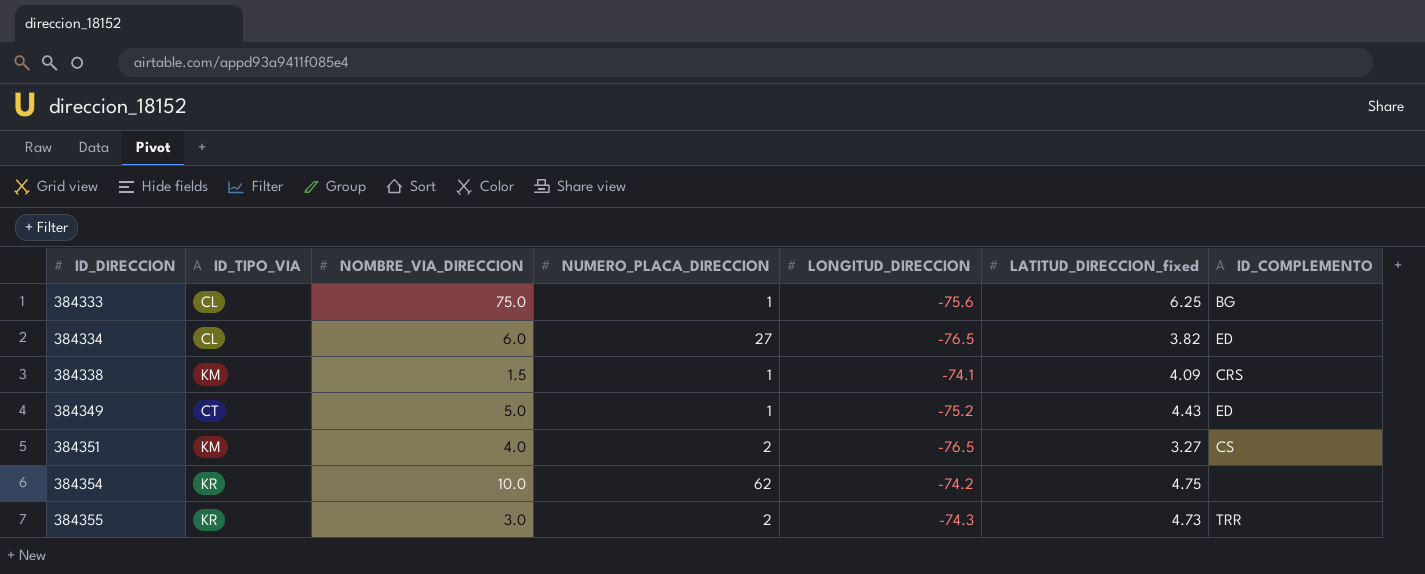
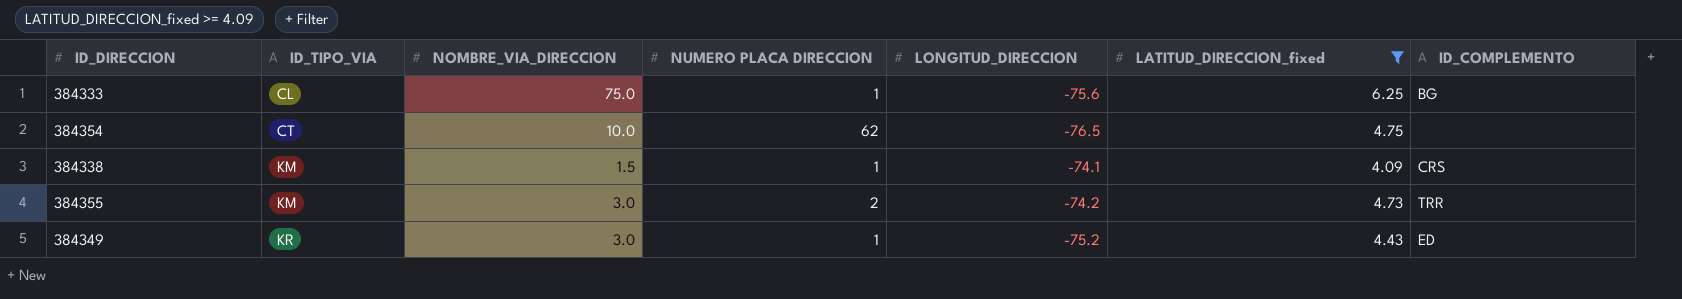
filter: none -> LATITUD_DIRECCION_fixed >= 4.09
row order: ID_DIRECCION ascending -> ID_TIPO_VIA ascending
column name: NUMERO_PLACA_DIRECCION -> NUMERO PLACA DIRECCION
384354 | ID_TIPO_VIA: KR -> CT
384354 | LONGITUD_DIRECCION: -74.2 -> -76.5
384355 | ID_TIPO_VIA: KR -> KM
384355 | LONGITUD_DIRECCION: -74.3 -> -74.2
384349 | ID_TIPO_VIA: CT -> KR
384349 | NOMBRE_VIA_DIRECCION: 5.0 -> 3.0

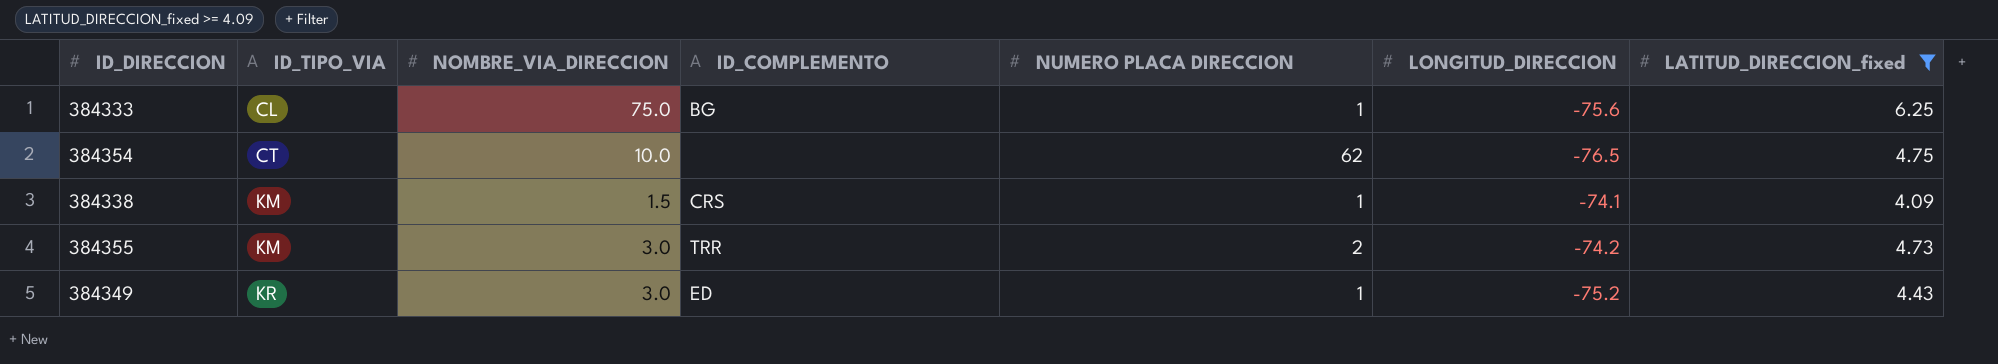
column ID_COMPLEMENTO | position: 7 -> 4

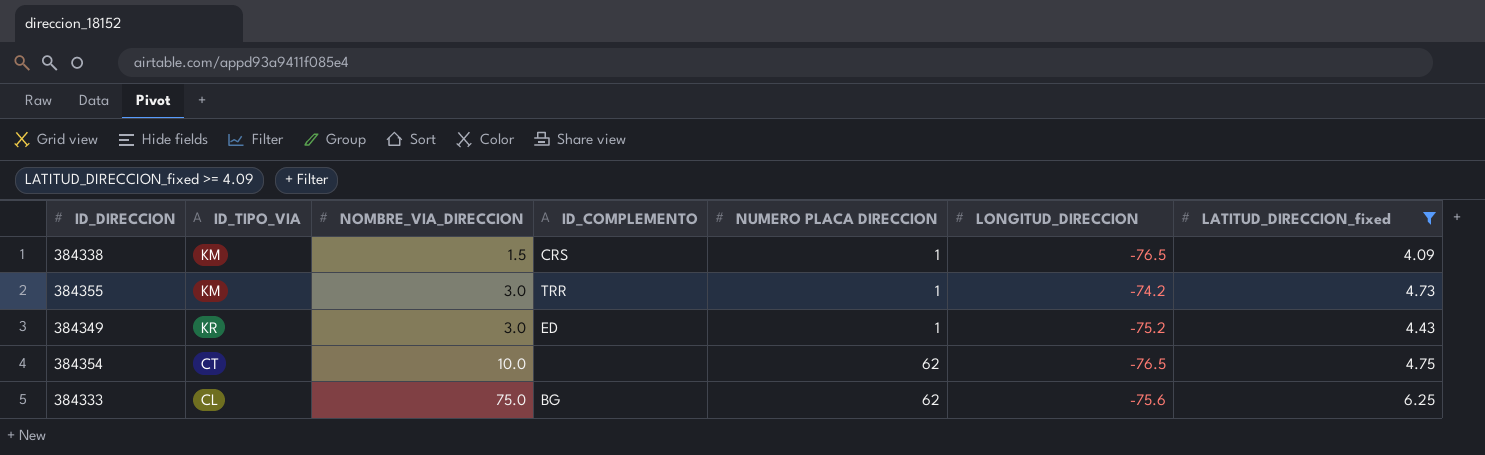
row order: ID_TIPO_VIA ascending -> NOMBRE_VIA_DIRECCION ascending
384338 | LONGITUD_DIRECCION: -74.1 -> -76.5
384355 | NUMERO PLACA DIRECCION: 2 -> 1
384333 | NUMERO PLACA DIRECCION: 1 -> 62

